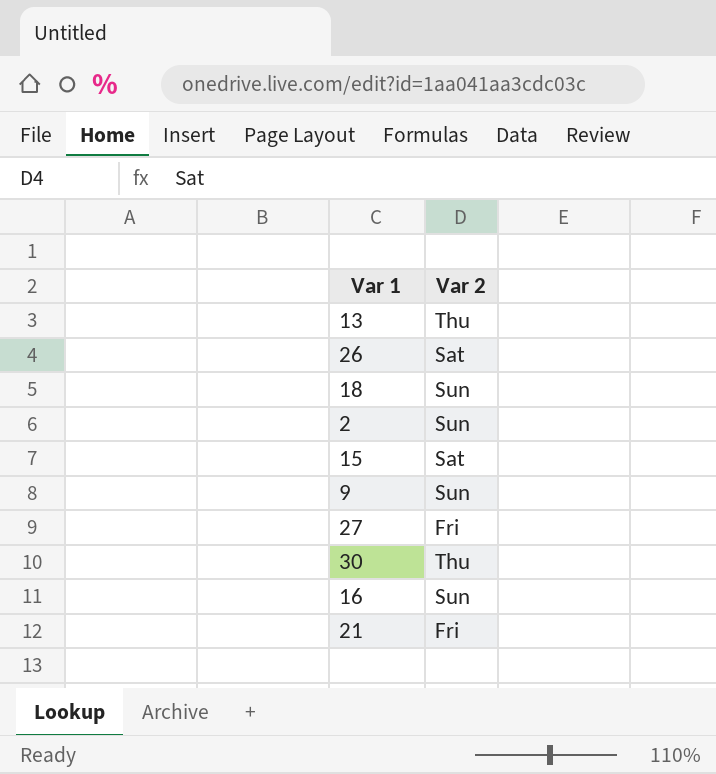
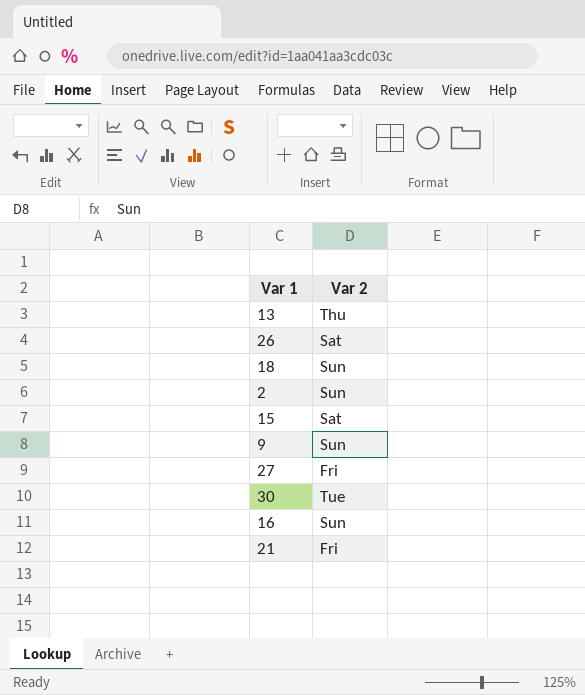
30 | Var 2: Thu -> Tue

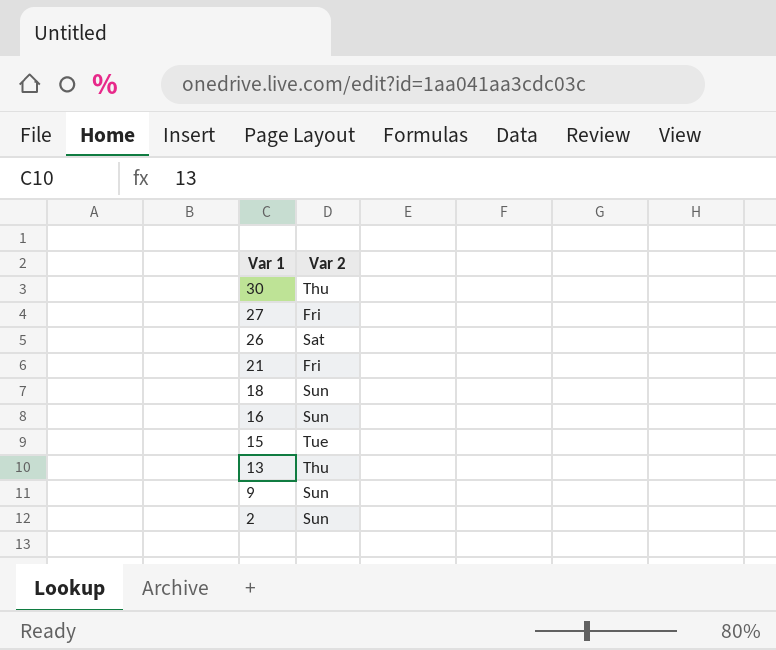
row order: none -> Var 1 descending
30 | Var 2: Tue -> Thu
15 | Var 2: Sat -> Tue

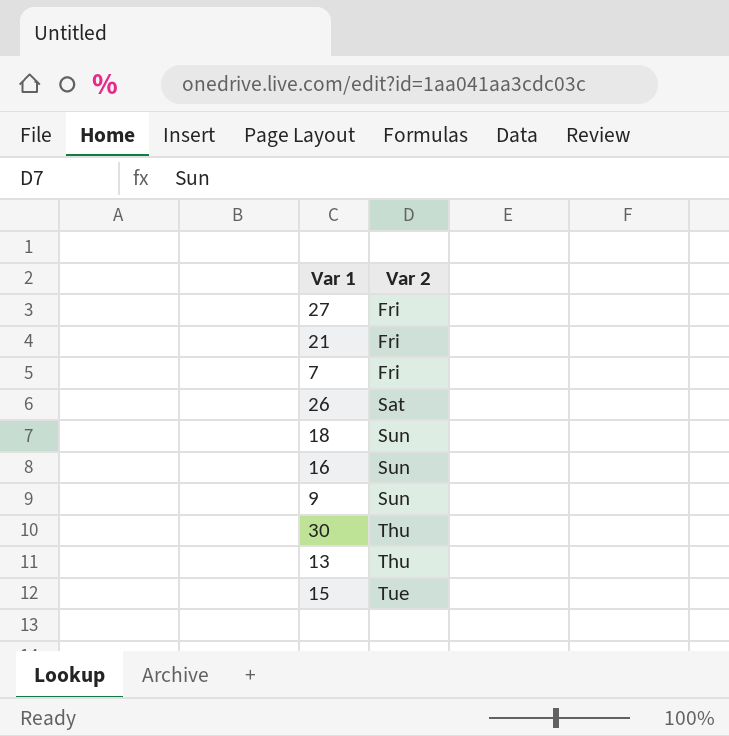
row order: Var 1 descending -> Var 2 ascending
row 2: Sun -> none
row 7: none -> Fri

